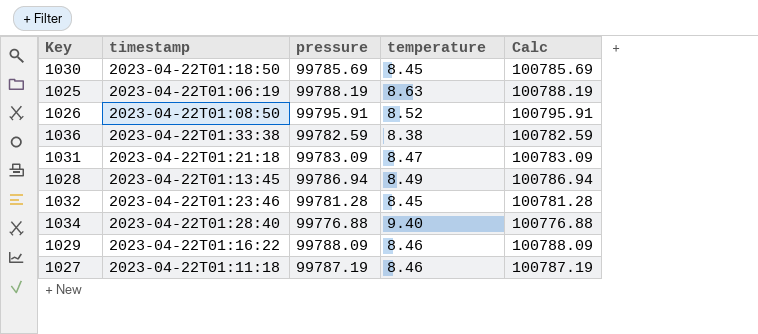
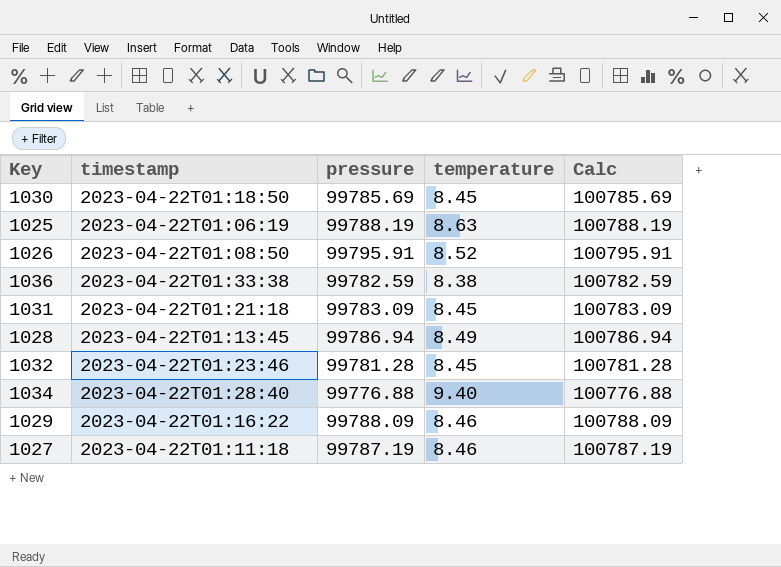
1031 | temperature: 8.47 -> 8.45

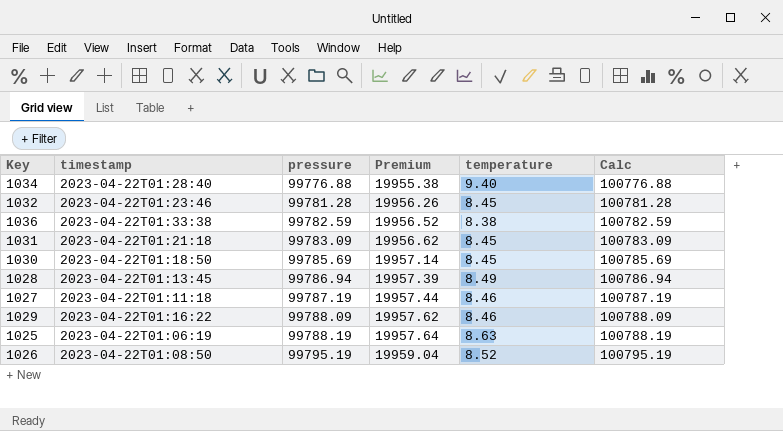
row order: none -> pressure ascending
column Premium | formula: none -> [pressure] * 0.2
1026 | pressure: 99795.91 -> 99795.19
1026 | Calc: 100795.91 -> 100795.19

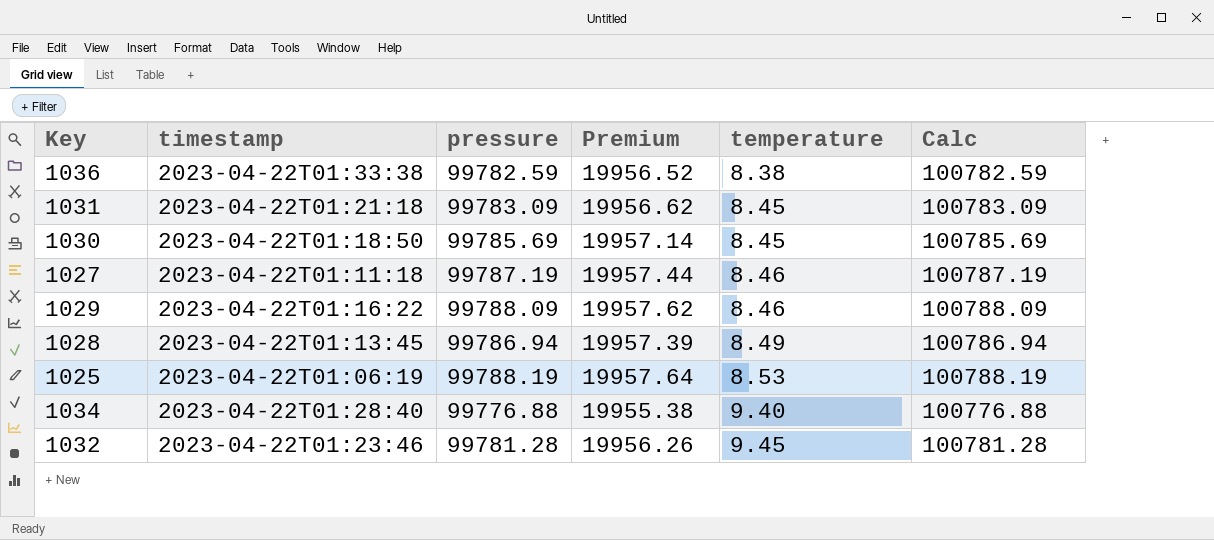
row order: pressure ascending -> temperature ascending
row 1026: 2023-04-22T01:08:50 | 99795.19 | 19959.04 | 8.52 | 100795.19 -> none
1025 | temperature: 8.63 -> 8.53
1032 | temperature: 8.45 -> 9.45

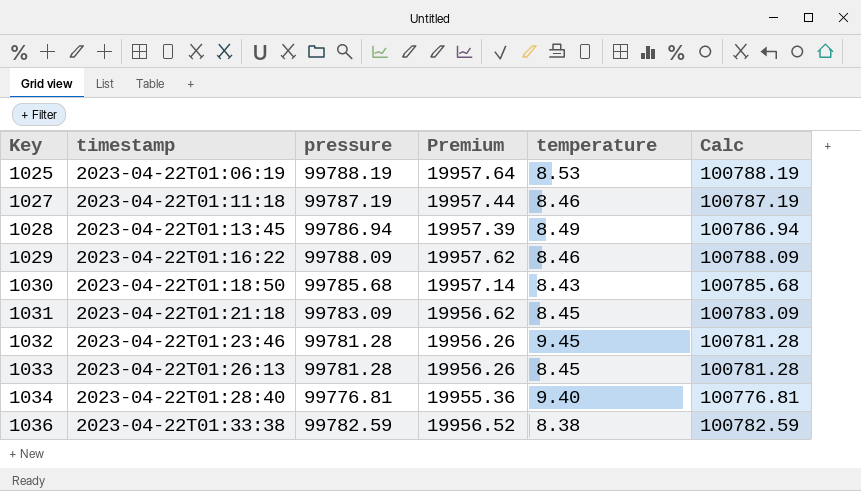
row order: temperature ascending -> Key ascending
1030 | pressure: 99785.69 -> 99785.68
1030 | temperature: 8.45 -> 8.43
1030 | Calc: 100785.69 -> 100785.68
row 1033: none -> 2023-04-22T01:26:13 | 99781.28 | 19956.26 | 8.45 | 100781.28
1034 | pressure: 99776.88 -> 99776.81
1034 | Premium: 19955.38 -> 19955.36
1034 | Calc: 100776.88 -> 100776.81

